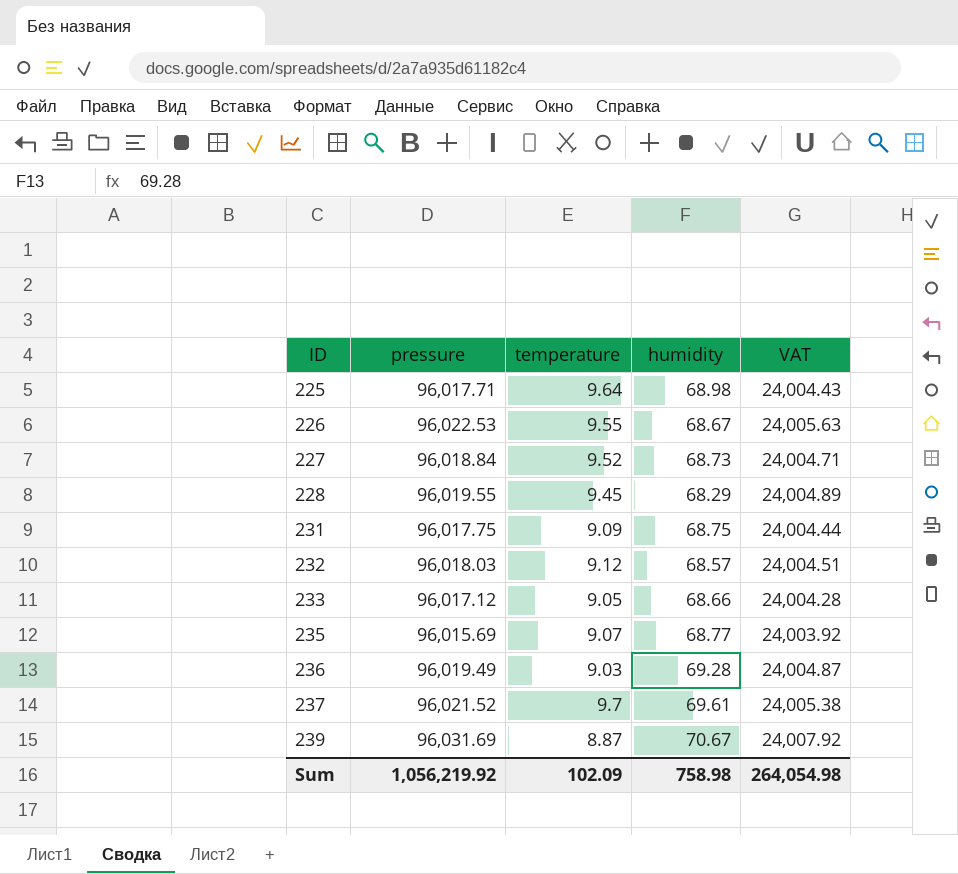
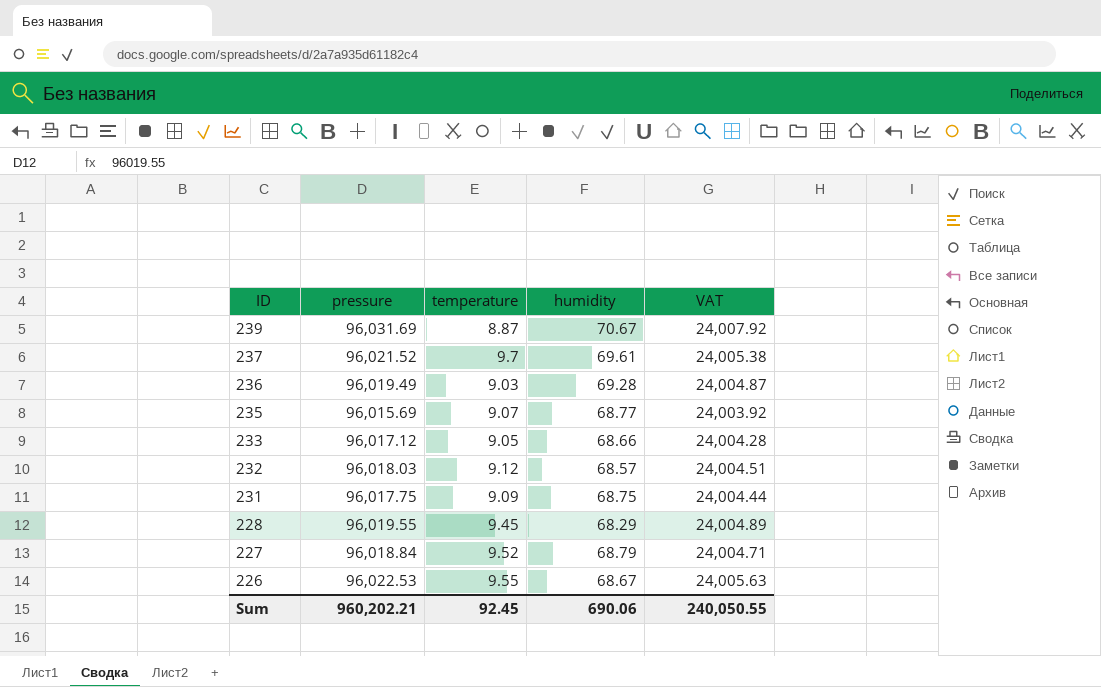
row order: ID ascending -> ID descending
row 225: 96,017.71 | 9.64 | 68.98 | 24,004.43 -> none
227 | humidity: 68.73 -> 68.79
Sum | pressure: 1,056,219.92 -> 960,202.21
Sum | temperature: 102.09 -> 92.45
Sum | humidity: 758.98 -> 690.06
Sum | VAT: 264,054.98 -> 240,050.55

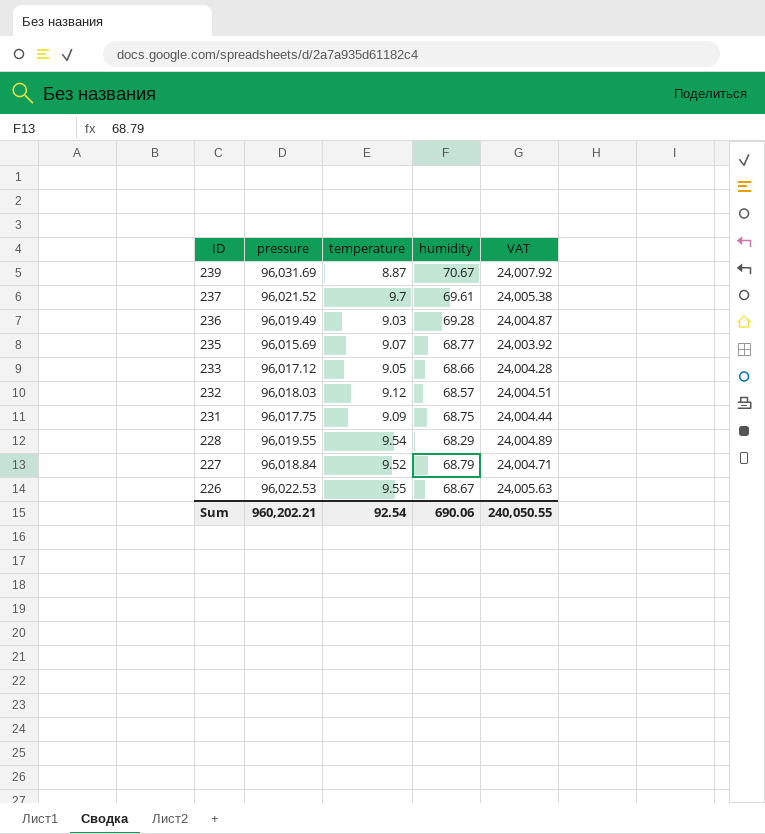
228 | temperature: 9.45 -> 9.54
Sum | temperature: 92.45 -> 92.54

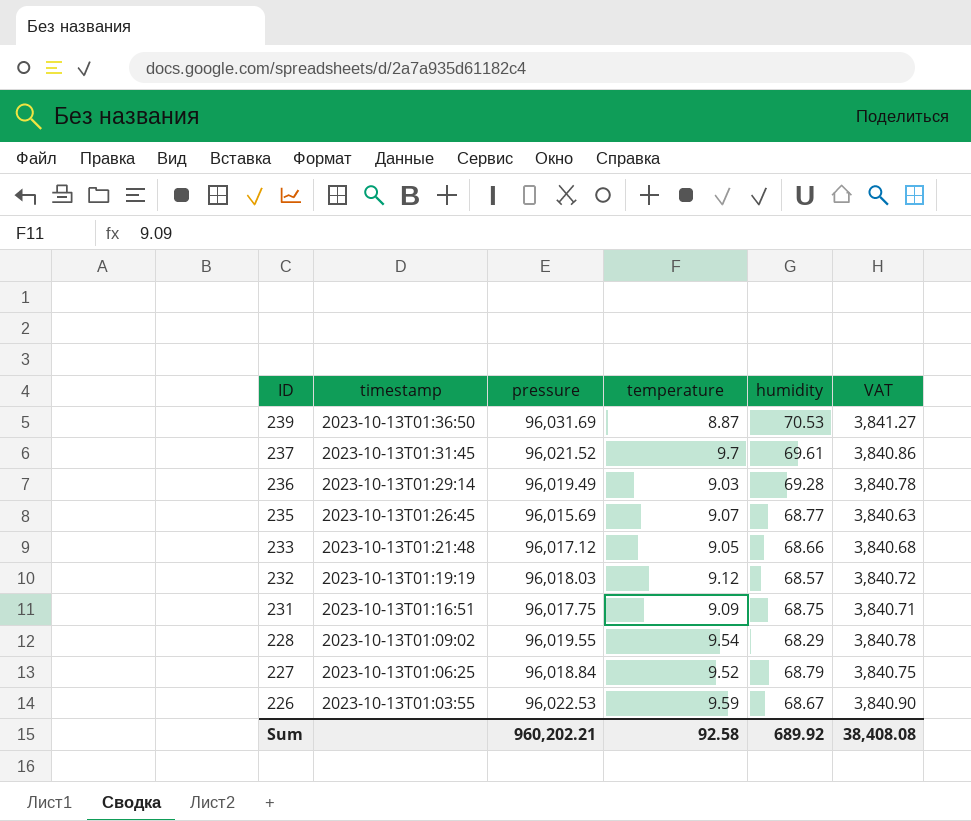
column timestamp | position: none -> 2
column VAT | formula: [pressure] * 0.25 -> [pressure] * 0.04
239 | humidity: 70.67 -> 70.53
226 | temperature: 9.55 -> 9.59
Sum | temperature: 92.54 -> 92.58
Sum | humidity: 690.06 -> 689.92
Sum | VAT: 240,050.55 -> 38,408.08

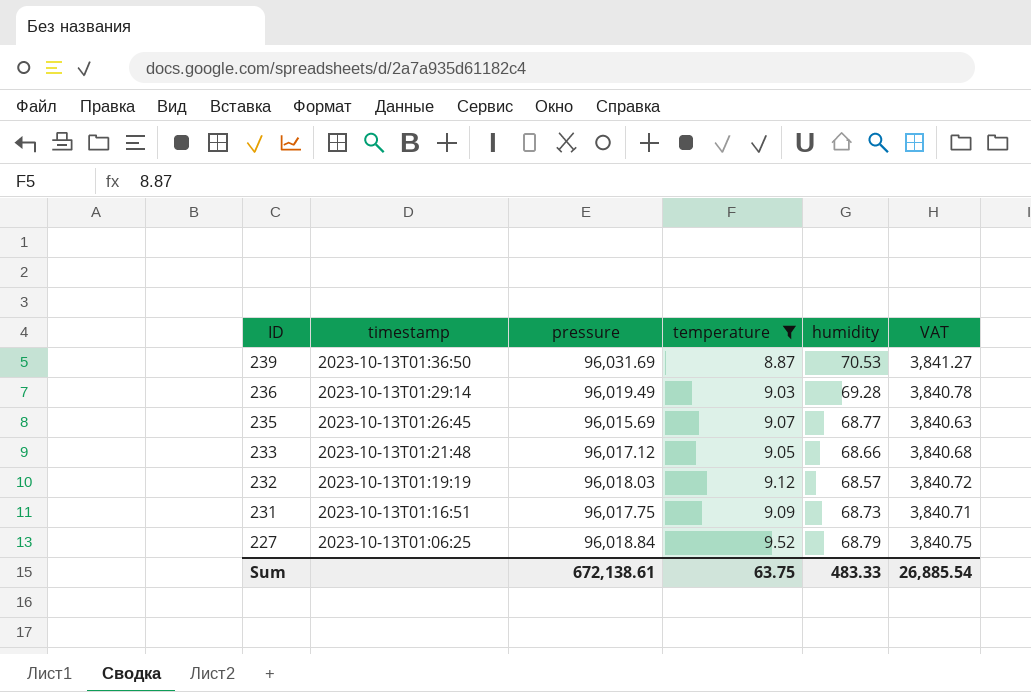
filter: none -> temperature <= 9.52
231 | humidity: 68.75 -> 68.73
Sum | pressure: 960,202.21 -> 672,138.61
Sum | temperature: 92.58 -> 63.75
Sum | humidity: 689.92 -> 483.33
Sum | VAT: 38,408.08 -> 26,885.54

